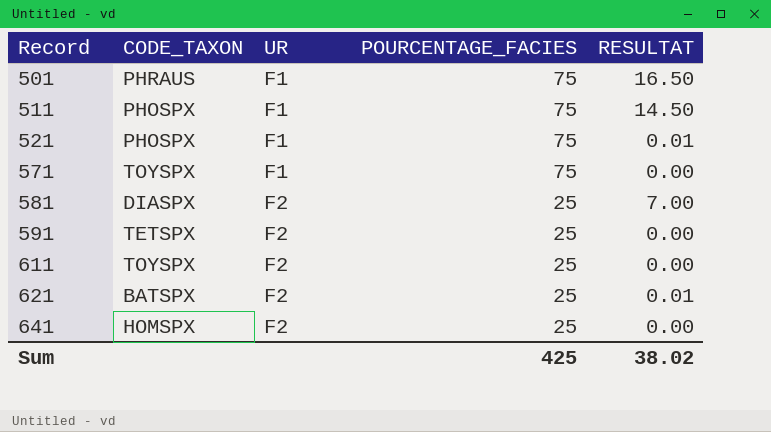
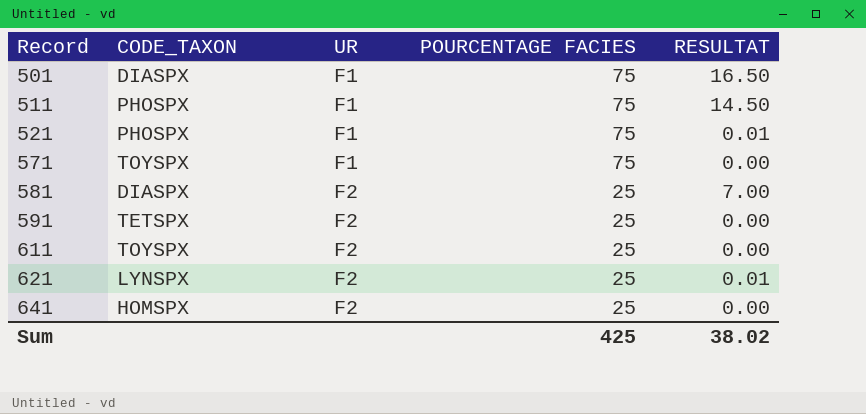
column name: POURCENTAGE_FACIES -> POURCENTAGE FACIES
501 | CODE_TAXON: PHRAUS -> DIASPX
621 | CODE_TAXON: BATSPX -> LYNSPX

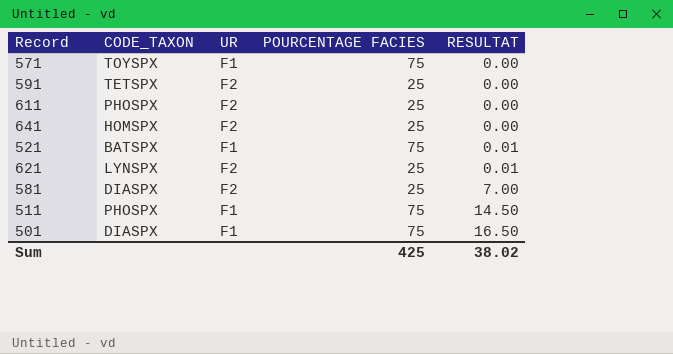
row order: Record ascending -> RESULTAT ascending
611 | CODE_TAXON: TOYSPX -> PHOSPX
521 | CODE_TAXON: PHOSPX -> BATSPX

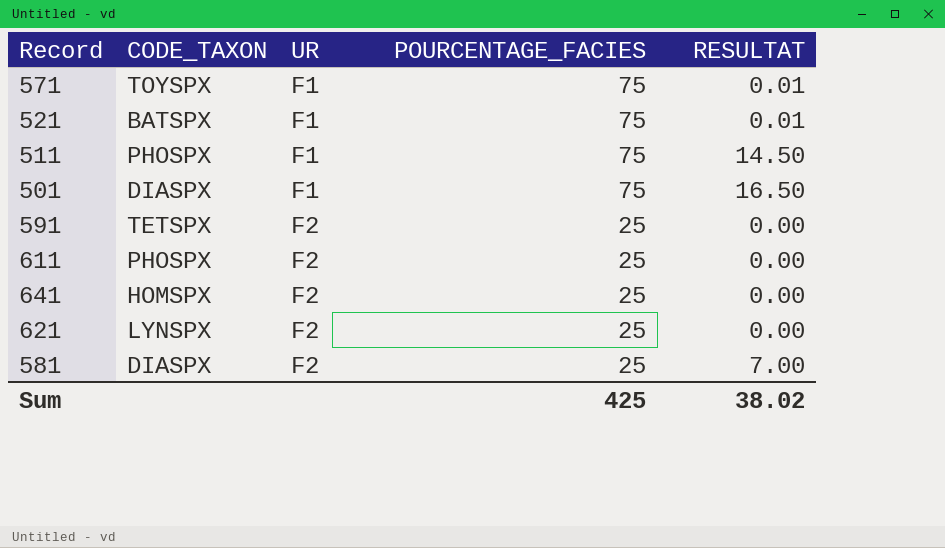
row order: RESULTAT ascending -> UR ascending
column name: POURCENTAGE FACIES -> POURCENTAGE_FACIES
571 | RESULTAT: 0.00 -> 0.01
621 | RESULTAT: 0.01 -> 0.00

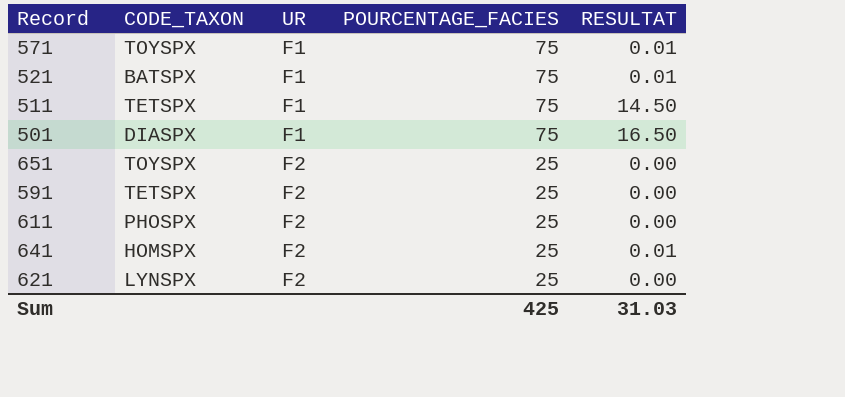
row 581: DIASPX | F2 | 25 | 7.00 -> none
511 | CODE_TAXON: PHOSPX -> TETSPX
row 651: none -> TOYSPX | F2 | 25 | 0.00
641 | RESULTAT: 0.00 -> 0.01
Sum | RESULTAT: 38.02 -> 31.03

